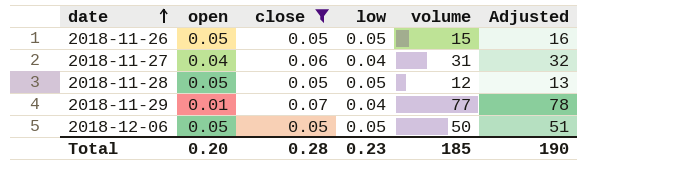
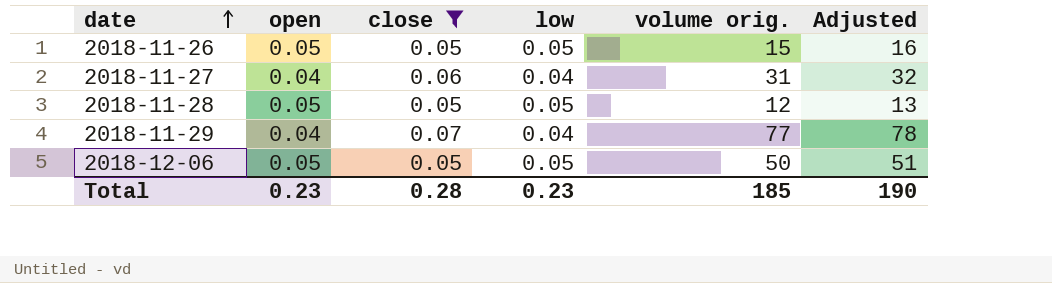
column name: volume -> volume orig.
2018-11-29 | open: 0.01 -> 0.04
Total | open: 0.20 -> 0.23

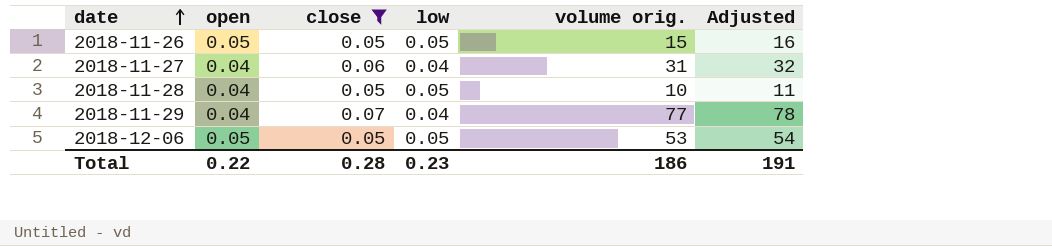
2018-11-28 | open: 0.05 -> 0.04
2018-11-28 | volume orig.: 12 -> 10
2018-11-28 | Adjusted: 13 -> 11
2018-12-06 | volume orig.: 50 -> 53
2018-12-06 | Adjusted: 51 -> 54
Total | open: 0.23 -> 0.22
Total | volume orig.: 185 -> 186
Total | Adjusted: 190 -> 191

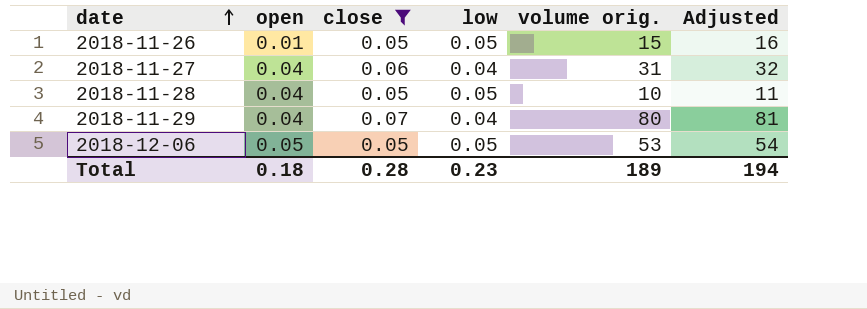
2018-11-26 | open: 0.05 -> 0.01
2018-11-29 | volume orig.: 77 -> 80
2018-11-29 | Adjusted: 78 -> 81
Total | open: 0.22 -> 0.18
Total | volume orig.: 186 -> 189
Total | Adjusted: 191 -> 194

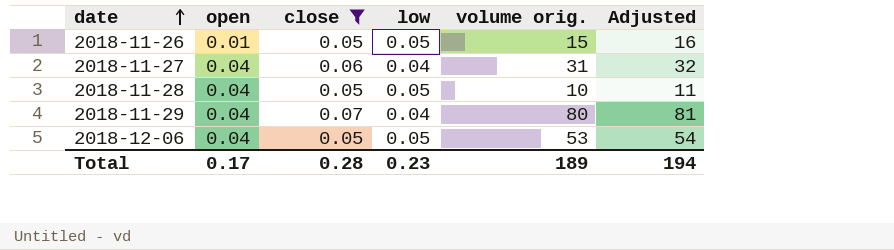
2018-12-06 | open: 0.05 -> 0.04
Total | open: 0.18 -> 0.17

